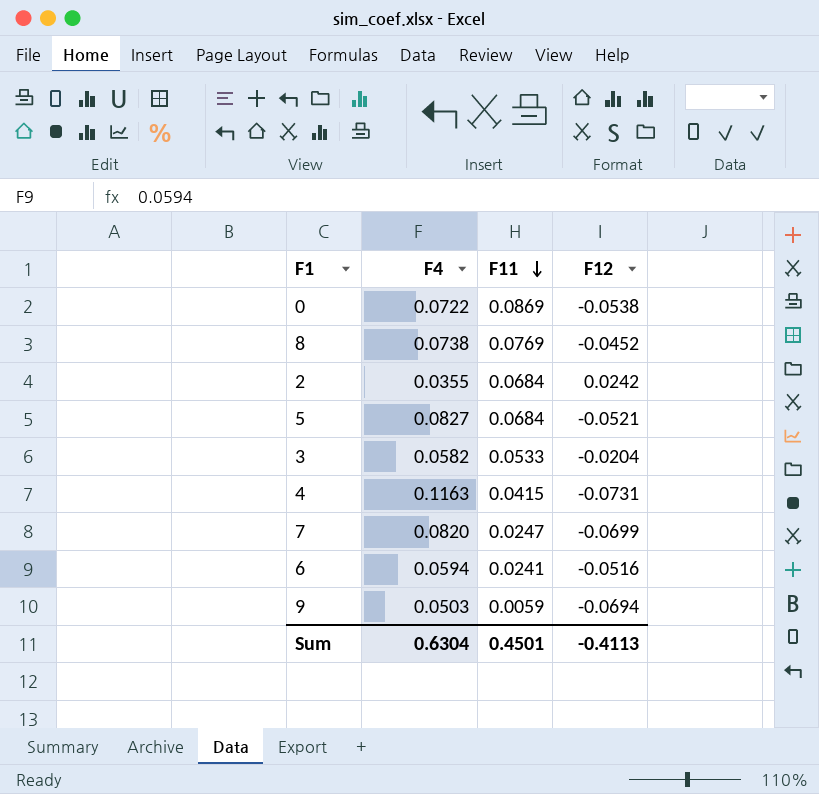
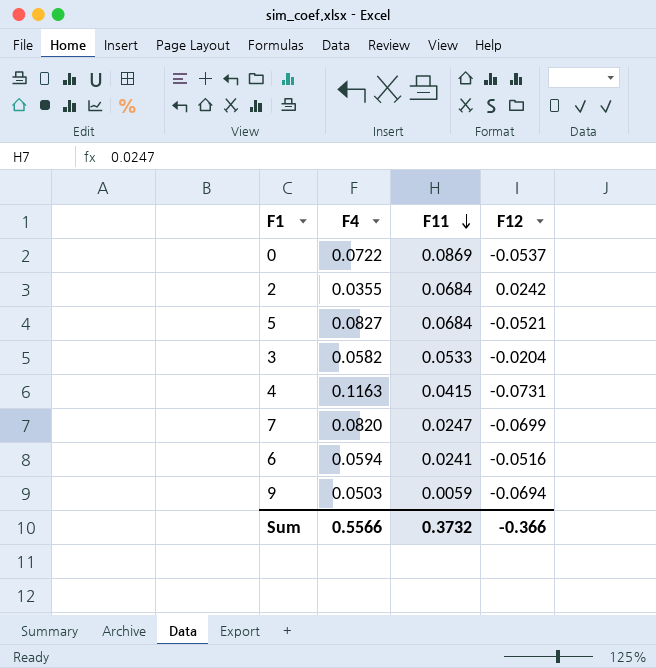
row 8: 0.0738 | 0.0769 | -0.0452 -> none
0 | F12: -0.0538 -> -0.0537
Sum | F4: 0.6304 -> 0.5566
Sum | F11: 0.4501 -> 0.3732
Sum | F12: -0.4113 -> -0.366

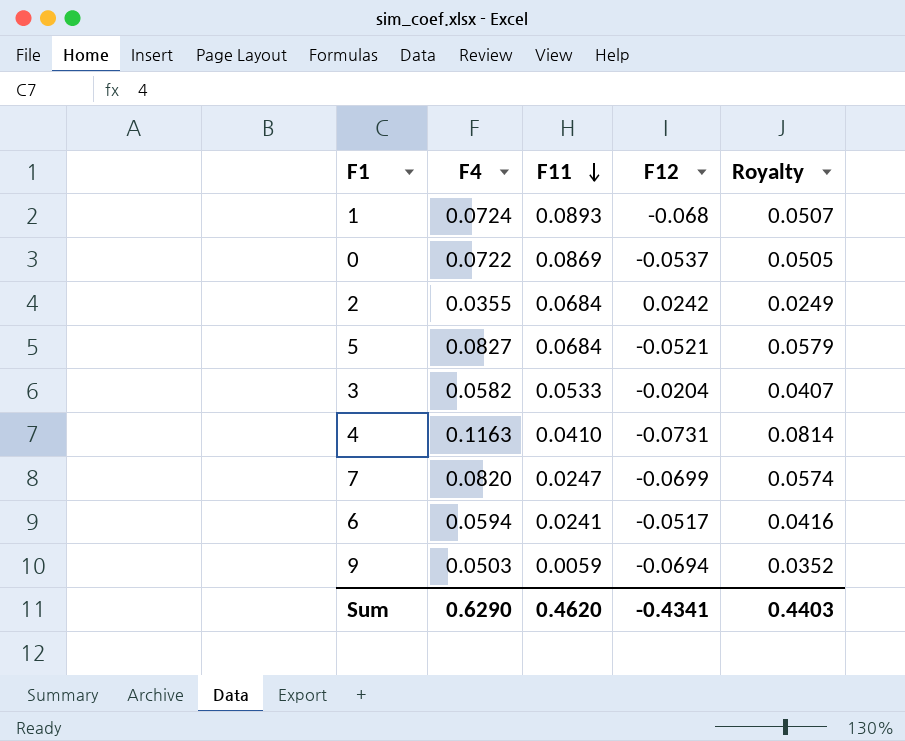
column Royalty | formula: none -> [F4] * 0.7
row 1: none -> 0.0724 | 0.0893 | -0.068 | 0.0507
4 | F11: 0.0415 -> 0.0410
6 | F12: -0.0516 -> -0.0517
Sum | F4: 0.5566 -> 0.6290
Sum | F11: 0.3732 -> 0.4620
Sum | F12: -0.366 -> -0.4341

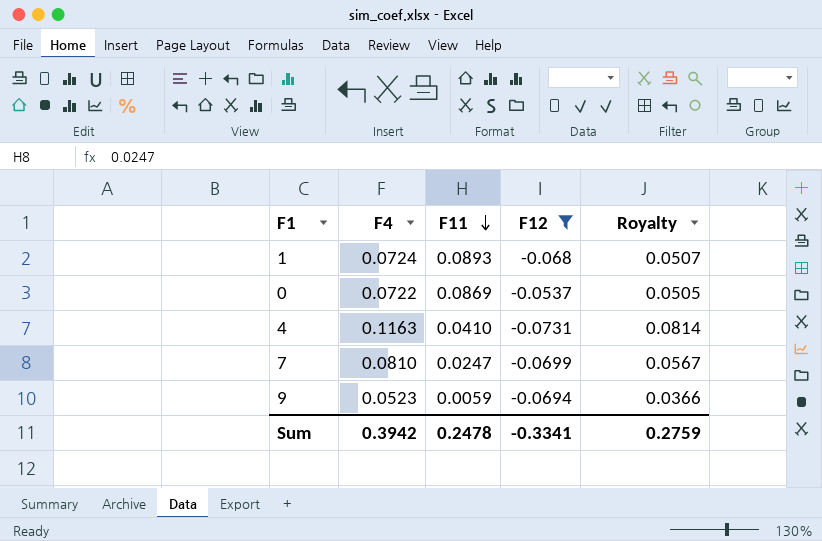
filter: none -> F12 <= -0.0537
7 | F4: 0.0820 -> 0.0810
7 | Royalty: 0.0574 -> 0.0567
9 | F4: 0.0503 -> 0.0523
9 | Royalty: 0.0352 -> 0.0366
Sum | F4: 0.6290 -> 0.3942
Sum | F11: 0.4620 -> 0.2478
Sum | F12: -0.4341 -> -0.3341
Sum | Royalty: 0.4403 -> 0.2759

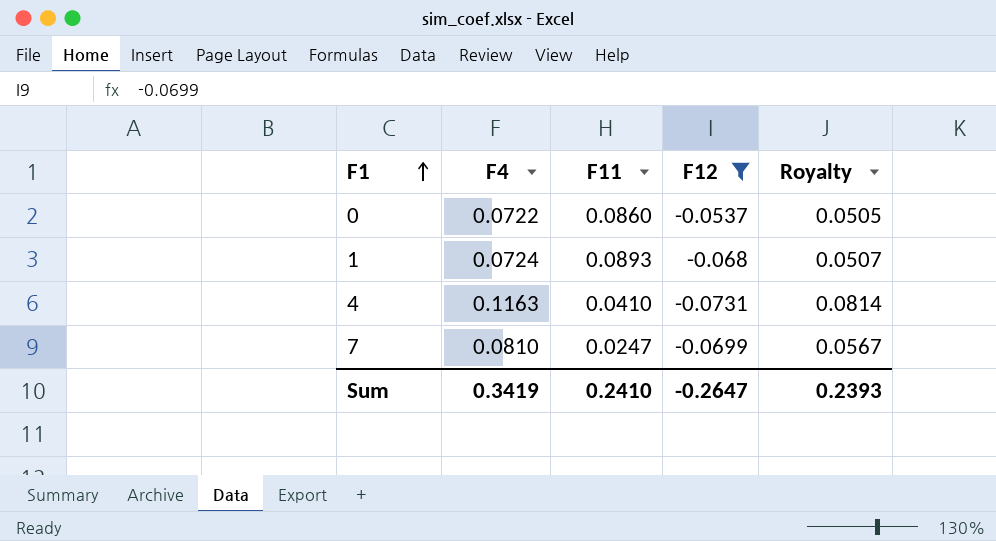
row order: F11 descending -> F1 ascending
row 9: 0.0523 | 0.0059 | -0.0694 | 0.0366 -> none
0 | F11: 0.0869 -> 0.0860
Sum | F4: 0.3942 -> 0.3419
Sum | F11: 0.2478 -> 0.2410
Sum | F12: -0.3341 -> -0.2647
Sum | Royalty: 0.2759 -> 0.2393

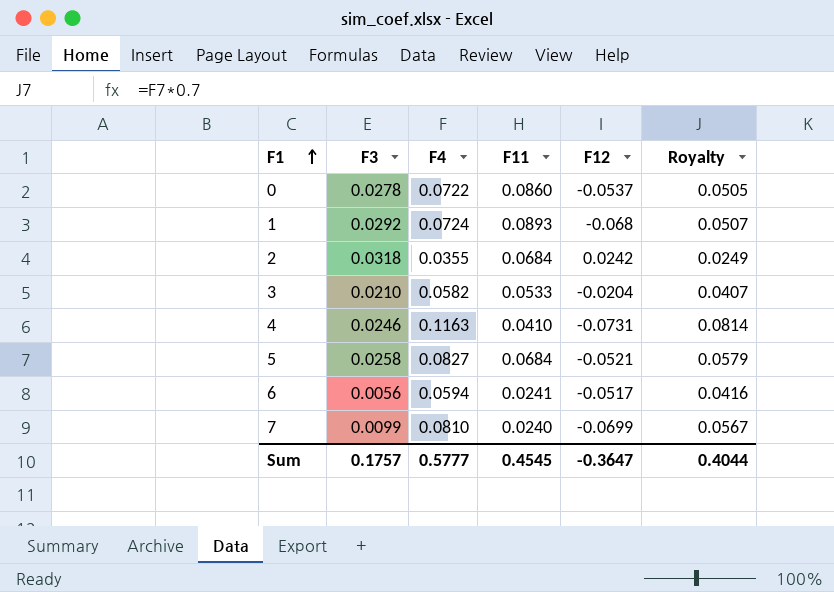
filter: F12 <= -0.0537 -> none
column F3 | position: none -> 2
7 | F11: 0.0247 -> 0.0240
Sum | F4: 0.3419 -> 0.5777
Sum | F11: 0.2410 -> 0.4545
Sum | F12: -0.2647 -> -0.3647
Sum | Royalty: 0.2393 -> 0.4044

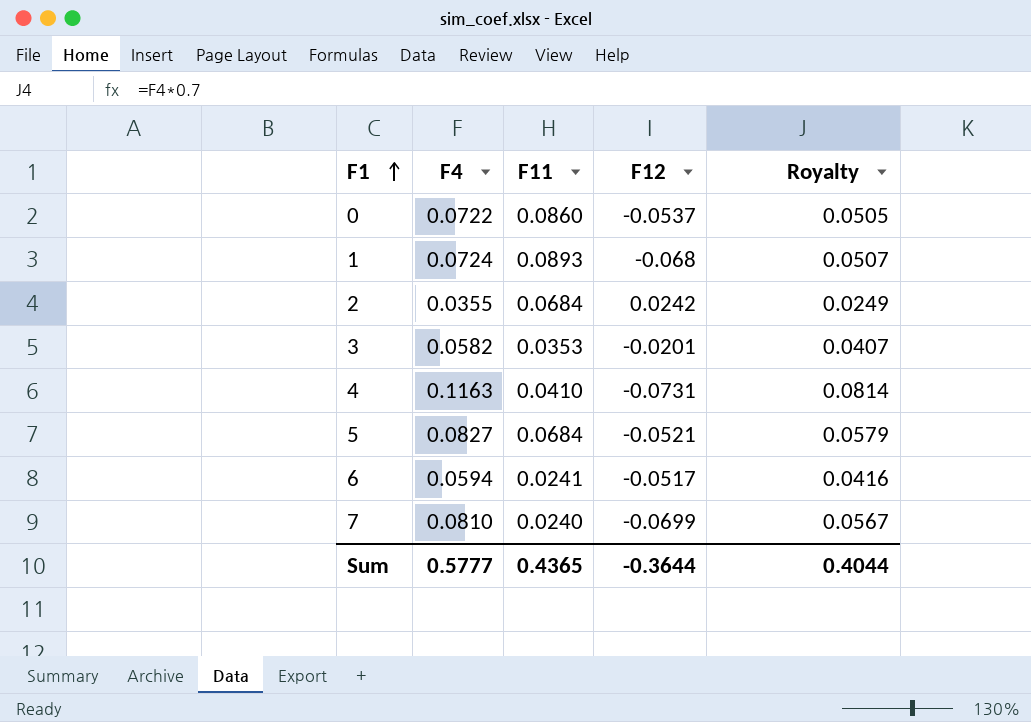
column F3 | position: 2 -> none
3 | F11: 0.0533 -> 0.0353
3 | F12: -0.0204 -> -0.0201
Sum | F11: 0.4545 -> 0.4365
Sum | F12: -0.3647 -> -0.3644

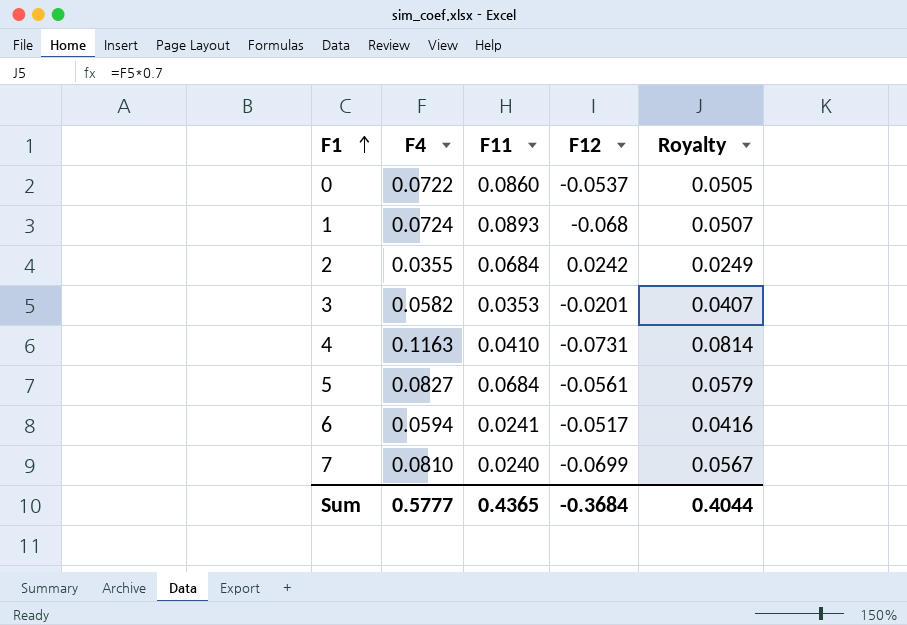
5 | F12: -0.0521 -> -0.0561
Sum | F12: -0.3644 -> -0.3684

